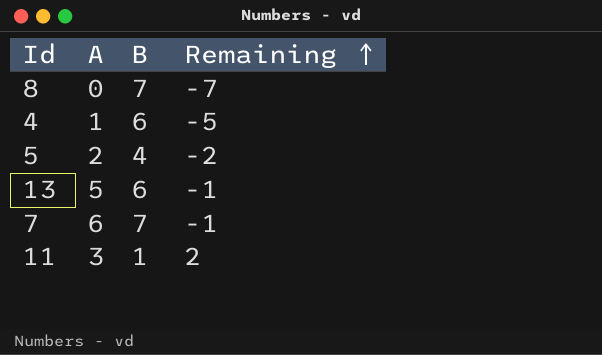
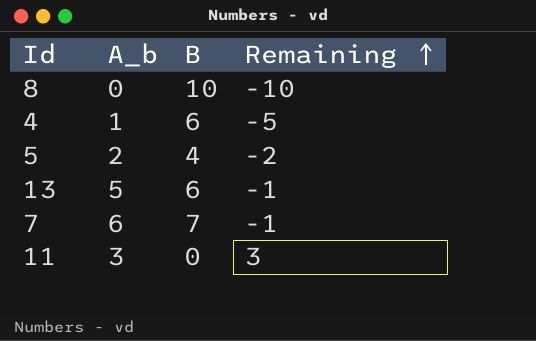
column name: A -> A_b
8 | B: 7 -> 10
8 | Remaining: -7 -> -10
11 | B: 1 -> 0
11 | Remaining: 2 -> 3

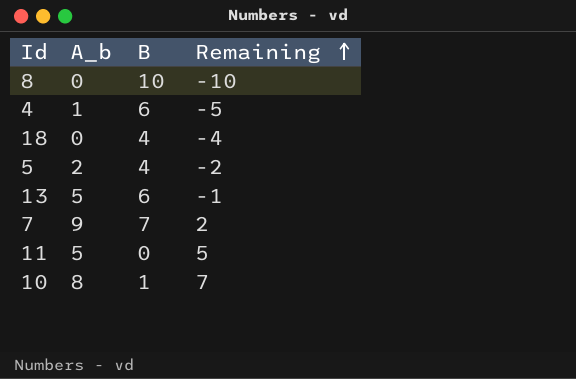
row 18: none -> 0 | 4 | -4
7 | A_b: 6 -> 9
7 | Remaining: -1 -> 2
11 | A_b: 3 -> 5
11 | Remaining: 3 -> 5
row 10: none -> 8 | 1 | 7

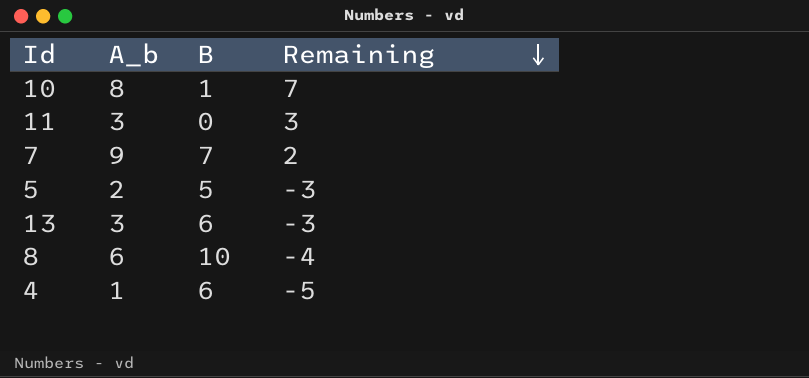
row order: Remaining ascending -> Remaining descending
row 18: 0 | 4 | -4 -> none
11 | A_b: 5 -> 3
11 | Remaining: 5 -> 3
5 | B: 4 -> 5
5 | Remaining: -2 -> -3
13 | A_b: 5 -> 3
13 | Remaining: -1 -> -3
8 | A_b: 0 -> 6
8 | Remaining: -10 -> -4

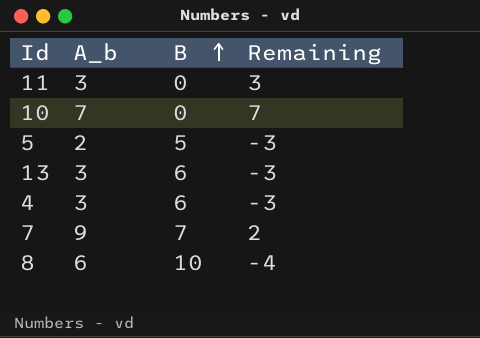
row order: Remaining descending -> B ascending
10 | A_b: 8 -> 7
10 | B: 1 -> 0
4 | A_b: 1 -> 3
4 | Remaining: -5 -> -3

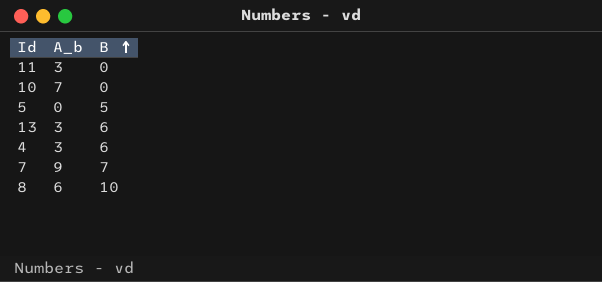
column Remaining | formula: [A_b] - [B] -> none
5 | A_b: 2 -> 0

